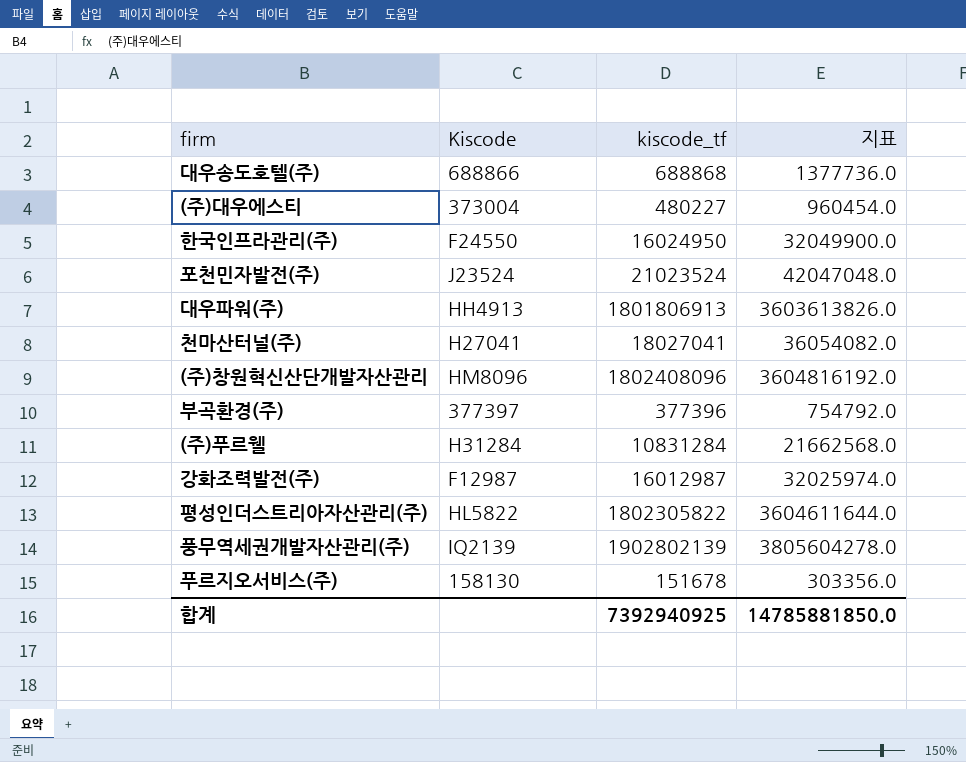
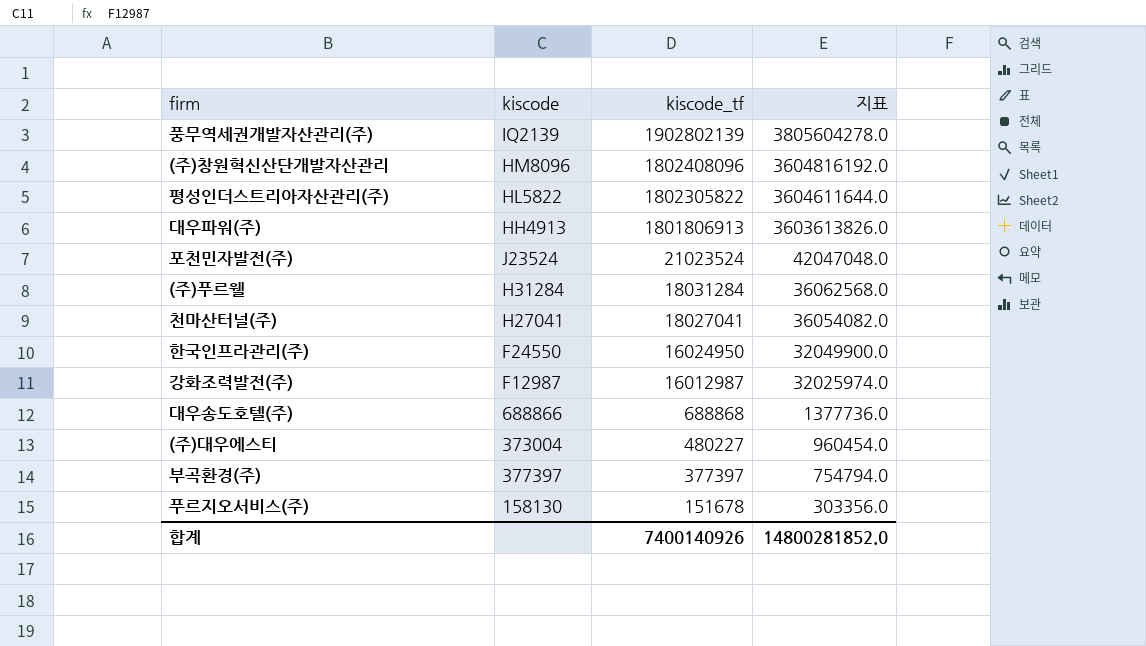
row order: none -> kiscode_tf descending
column name: Kiscode -> kiscode
(주)푸르웰 | kiscode_tf: 10831284 -> 18031284
(주)푸르웰 | 지표: 21662568.0 -> 36062568.0
부곡환경(주) | kiscode_tf: 377396 -> 377397
부곡환경(주) | 지표: 754792.0 -> 754794.0
합계 | kiscode_tf: 7392940925 -> 7400140926
합계 | 지표: 14785881850.0 -> 14800281852.0

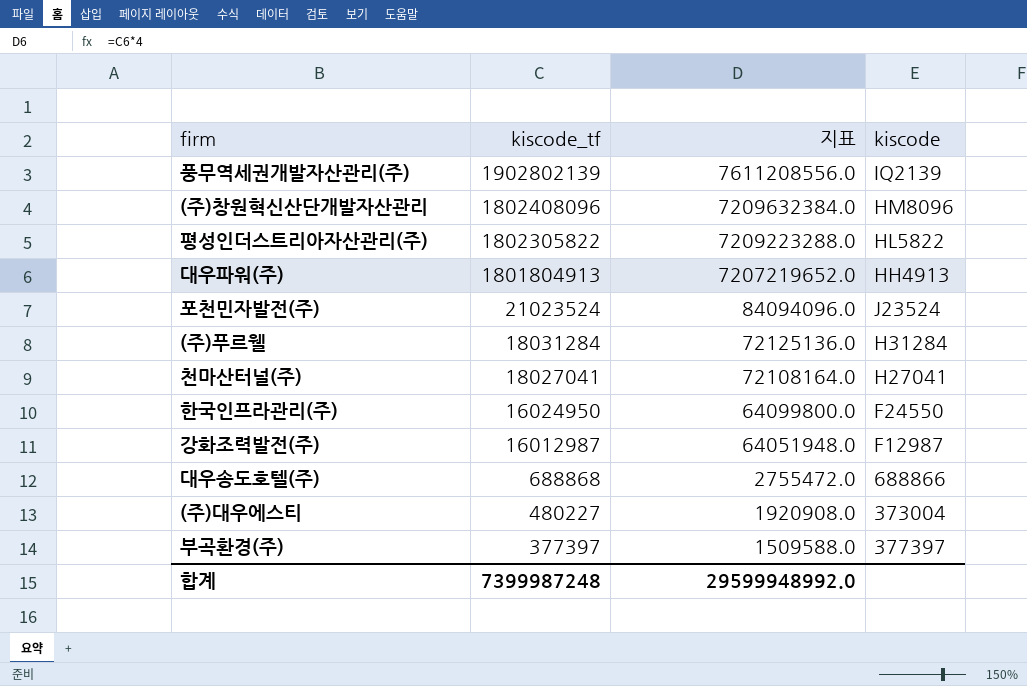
column 지표 | formula: [kiscode_tf] * 2 -> [kiscode_tf] * 4
column kiscode | position: 2 -> 4
row 푸르지오서비스(주): 158130 | 151678 | 303356.0 -> none
대우파워(주) | kiscode_tf: 1801806913 -> 1801804913
합계 | kiscode_tf: 7400140926 -> 7399987248
합계 | 지표: 14800281852.0 -> 29599948992.0

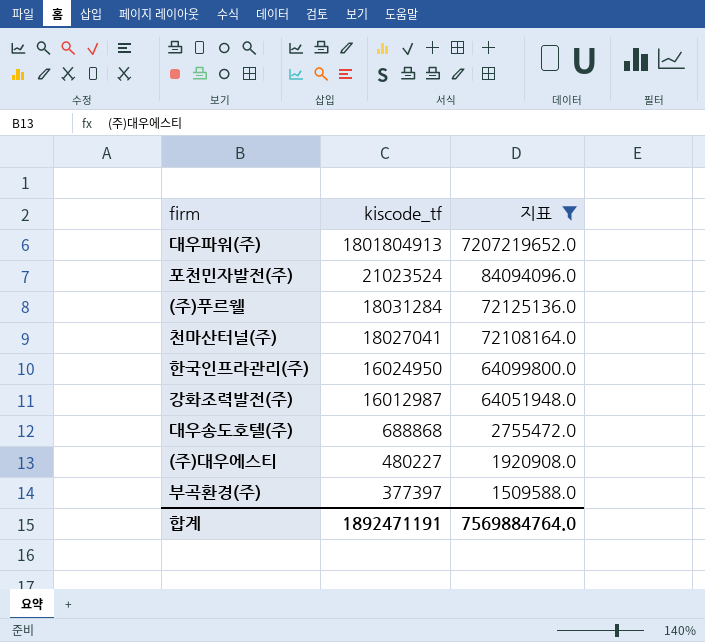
filter: none -> 지표 <= 7207219652.0
column kiscode | position: 4 -> none
합계 | kiscode_tf: 7399987248 -> 1892471191
합계 | 지표: 29599948992.0 -> 7569884764.0

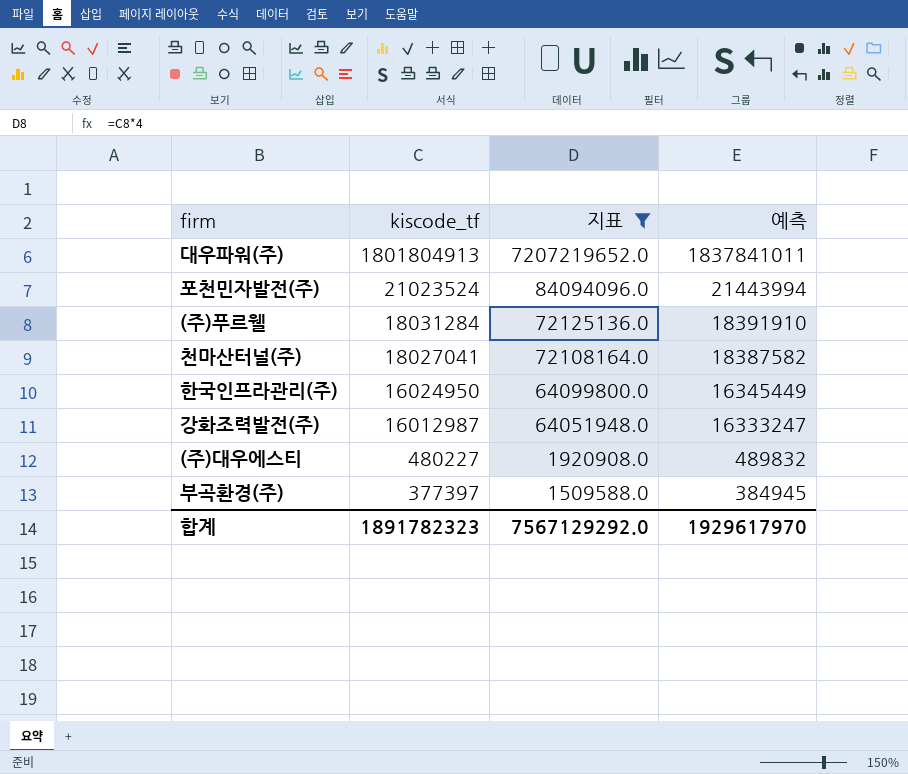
column 예측 | formula: none -> [kiscode_tf] * 1.02
row 대우송도호텔(주): 688868 | 2755472.0 -> none
합계 | kiscode_tf: 1892471191 -> 1891782323
합계 | 지표: 7569884764.0 -> 7567129292.0

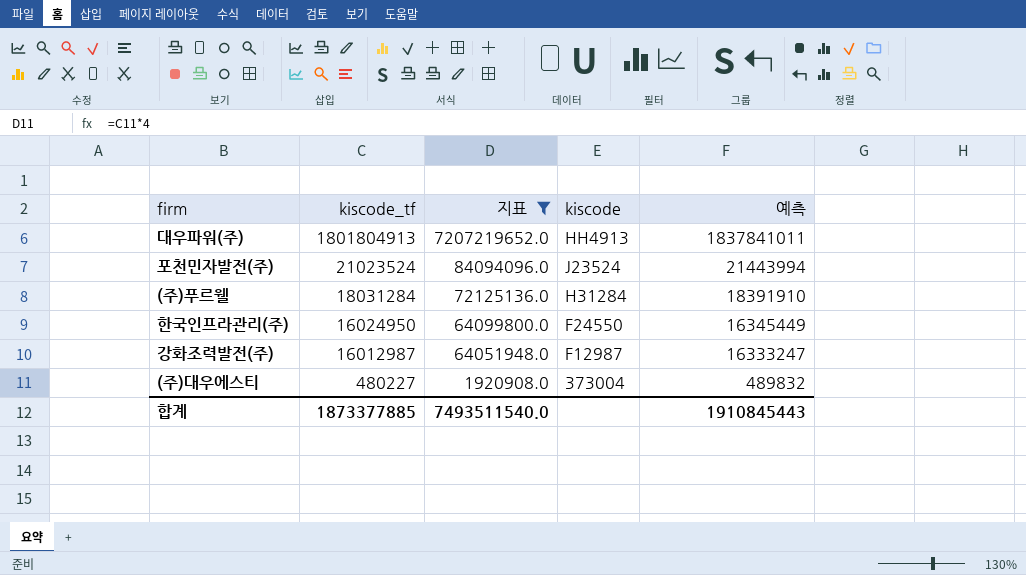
column kiscode | position: none -> 4
row 천마산터널(주): 18027041 | 72108164.0 | 18387582 -> none
row 부곡환경(주): 377397 | 1509588.0 | 384945 -> none
합계 | kiscode_tf: 1891782323 -> 1873377885
합계 | 지표: 7567129292.0 -> 7493511540.0
합계 | 예측: 1929617970 -> 1910845443

